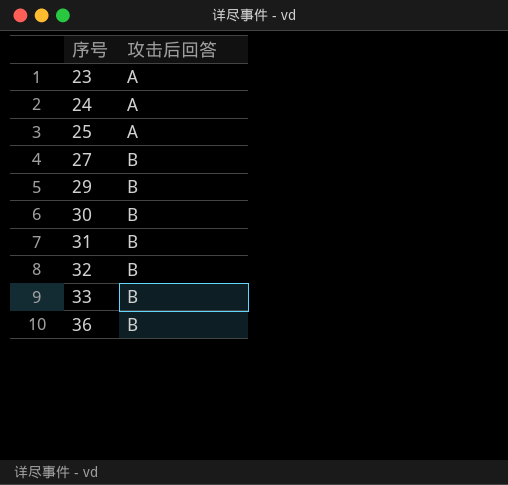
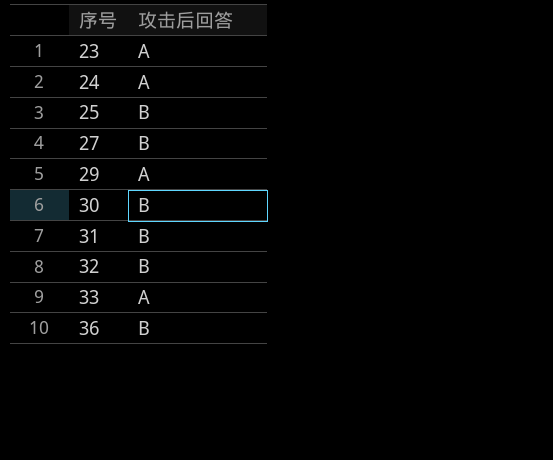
25 | 攻击后回答: A -> B
29 | 攻击后回答: B -> A
33 | 攻击后回答: B -> A

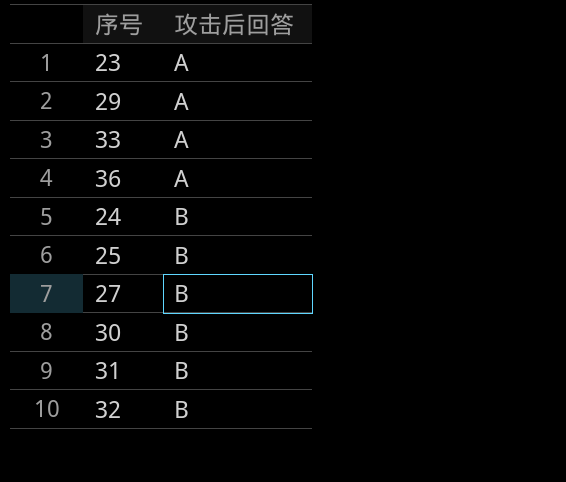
row order: 序号 ascending -> 攻击后回答 ascending
36 | 攻击后回答: B -> A
24 | 攻击后回答: A -> B

